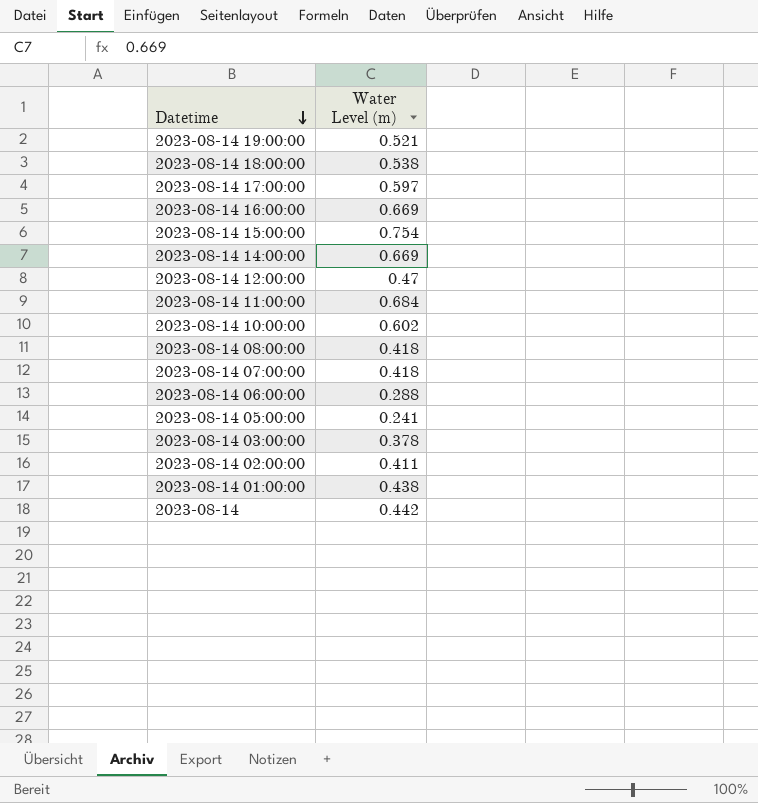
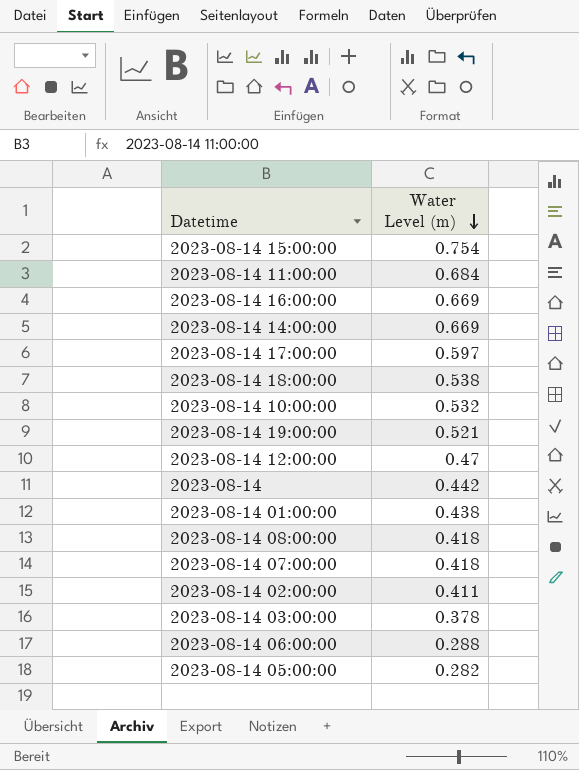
row order: Datetime descending -> Water Level (m) descending
2023-08-14 10:00:00 | Water Level (m): 0.602 -> 0.532
2023-08-14 05:00:00 | Water Level (m): 0.241 -> 0.282

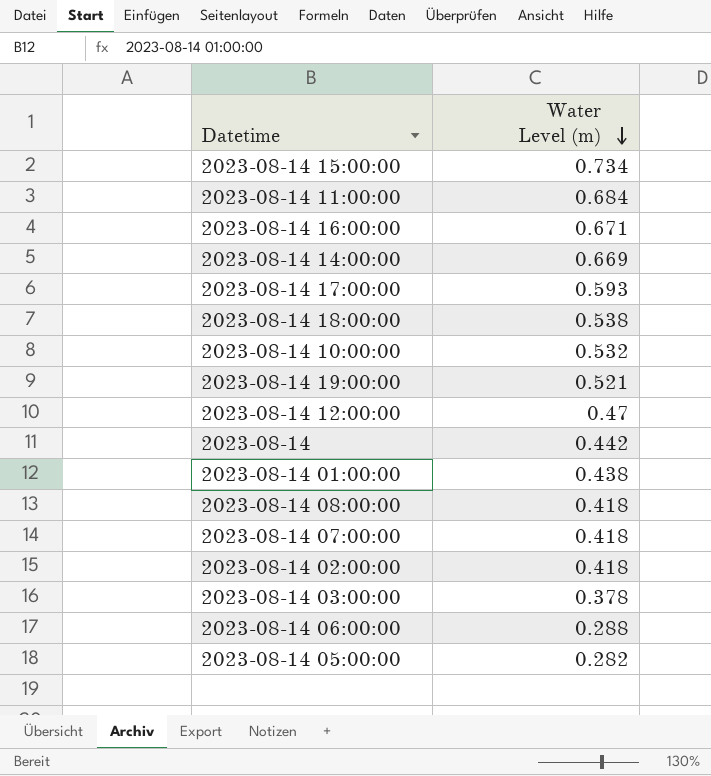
2023-08-14 15:00:00 | Water Level (m): 0.754 -> 0.734
2023-08-14 16:00:00 | Water Level (m): 0.669 -> 0.671
2023-08-14 17:00:00 | Water Level (m): 0.597 -> 0.593
2023-08-14 02:00:00 | Water Level (m): 0.411 -> 0.418

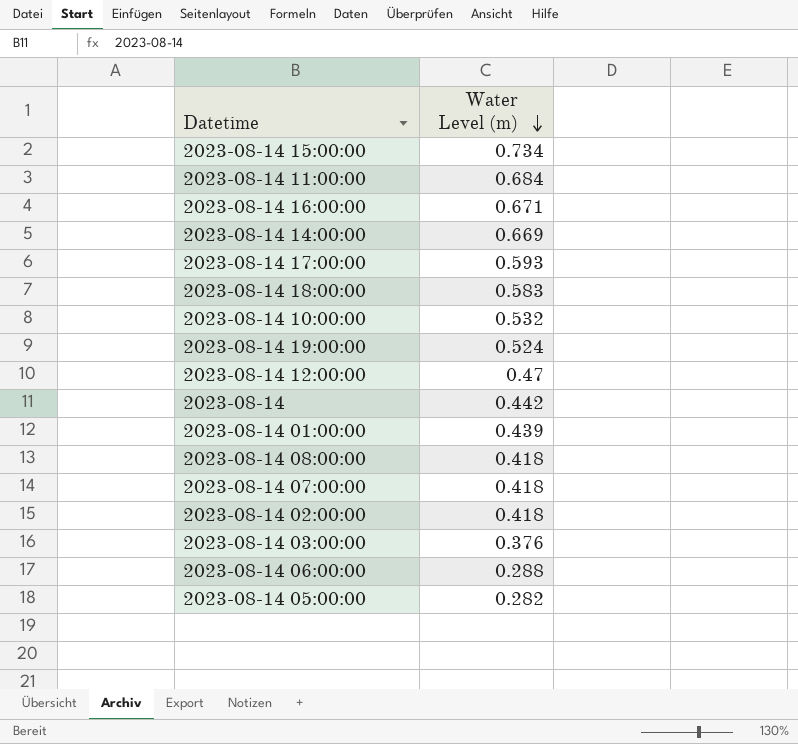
2023-08-14 18:00:00 | Water Level (m): 0.538 -> 0.583
2023-08-14 19:00:00 | Water Level (m): 0.521 -> 0.524
2023-08-14 01:00:00 | Water Level (m): 0.438 -> 0.439
2023-08-14 03:00:00 | Water Level (m): 0.378 -> 0.376

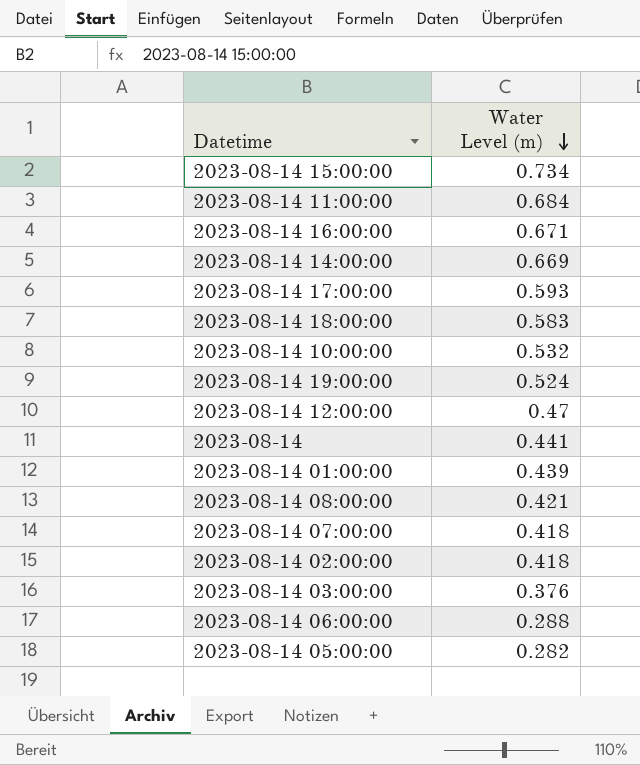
2023-08-14 | Water Level (m): 0.442 -> 0.441
2023-08-14 08:00:00 | Water Level (m): 0.418 -> 0.421

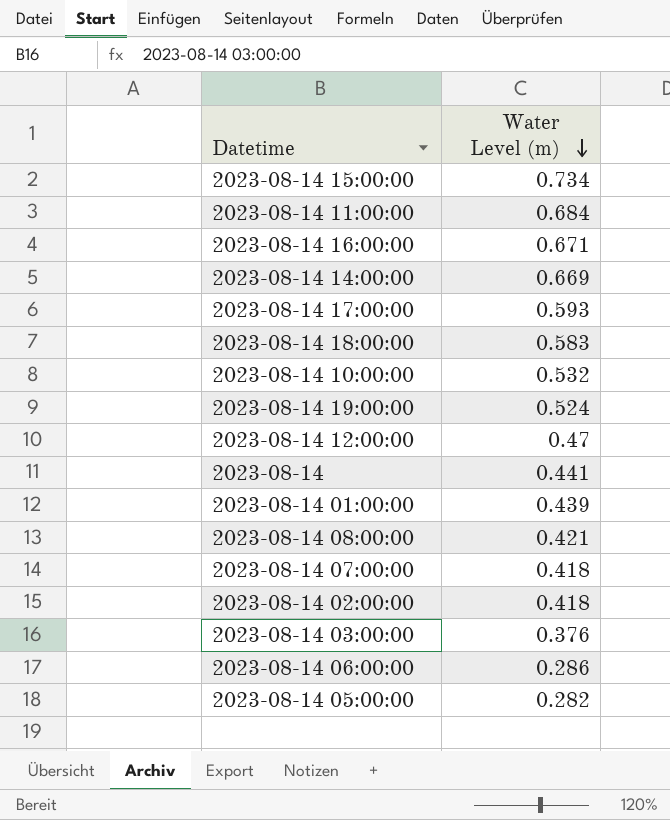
2023-08-14 06:00:00 | Water Level (m): 0.288 -> 0.286

